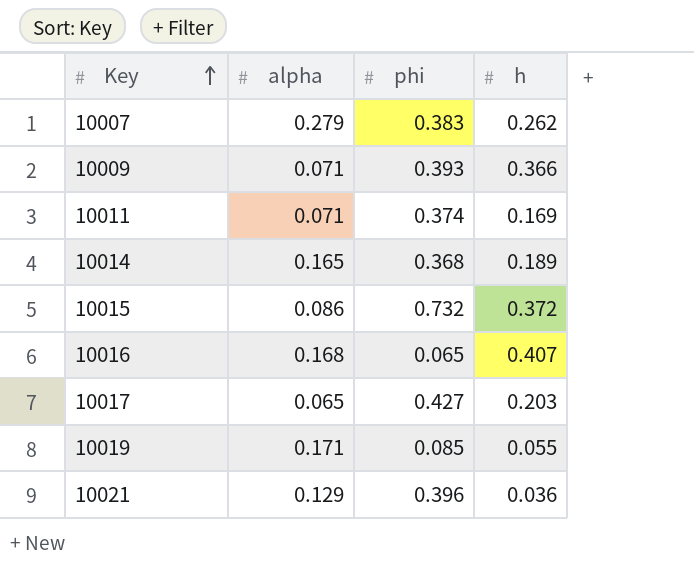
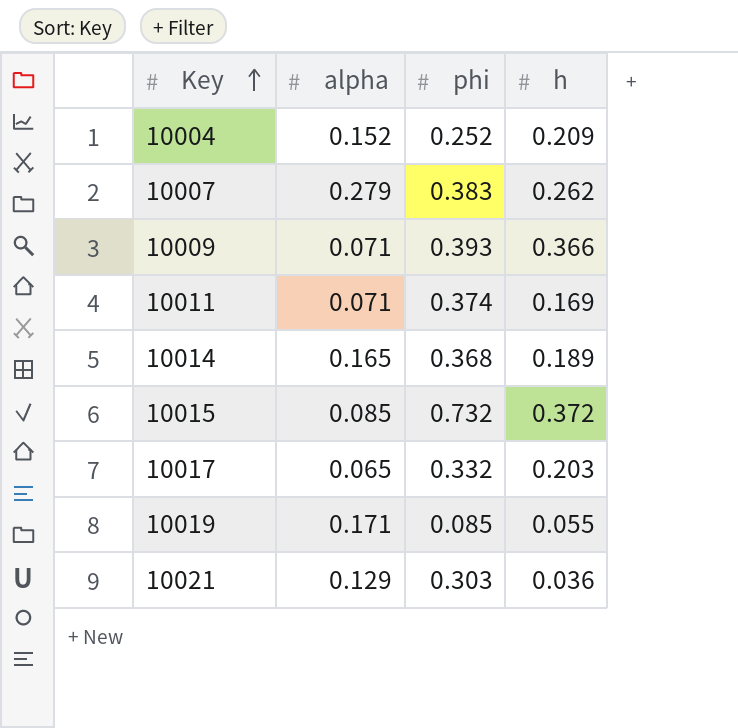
row 10016: 0.168 | 0.065 | 0.407 -> none
row 10004: none -> 0.152 | 0.252 | 0.209
10015 | alpha: 0.086 -> 0.085
10017 | phi: 0.427 -> 0.332
10021 | phi: 0.396 -> 0.303

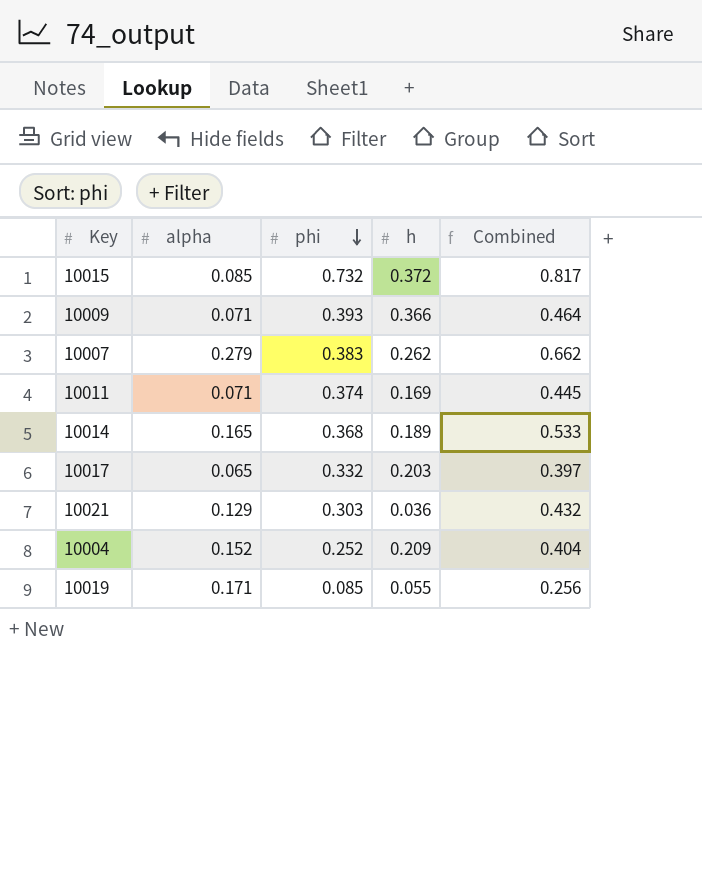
row order: Key ascending -> phi descending
column Combined | formula: none -> [alpha] + [phi]

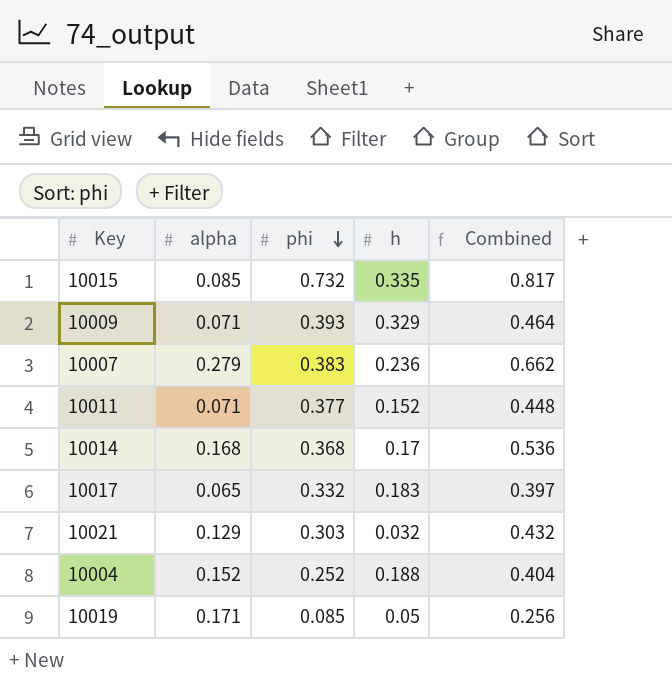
10015 | h: 0.372 -> 0.335
10009 | h: 0.366 -> 0.329
10007 | h: 0.262 -> 0.236
10011 | phi: 0.374 -> 0.377
10011 | h: 0.169 -> 0.152
10011 | Combined: 0.445 -> 0.448
10014 | alpha: 0.165 -> 0.168
10014 | h: 0.189 -> 0.17
10014 | Combined: 0.533 -> 0.536
10017 | h: 0.203 -> 0.183
10021 | h: 0.036 -> 0.032
10004 | h: 0.209 -> 0.188
10019 | h: 0.055 -> 0.05

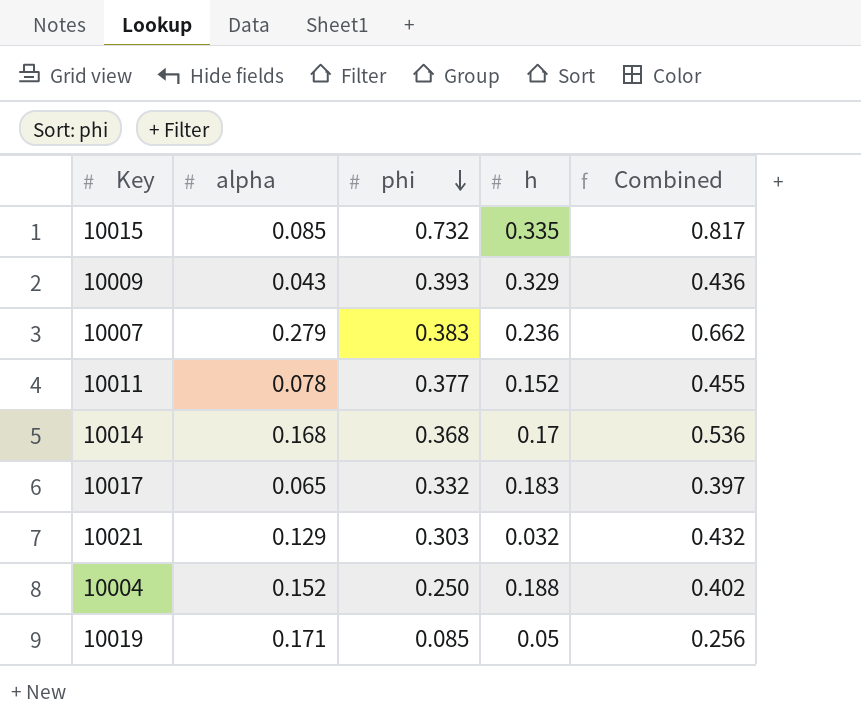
10009 | alpha: 0.071 -> 0.043
10009 | Combined: 0.464 -> 0.436
10011 | alpha: 0.071 -> 0.078
10011 | Combined: 0.448 -> 0.455
10004 | phi: 0.252 -> 0.250
10004 | Combined: 0.404 -> 0.402

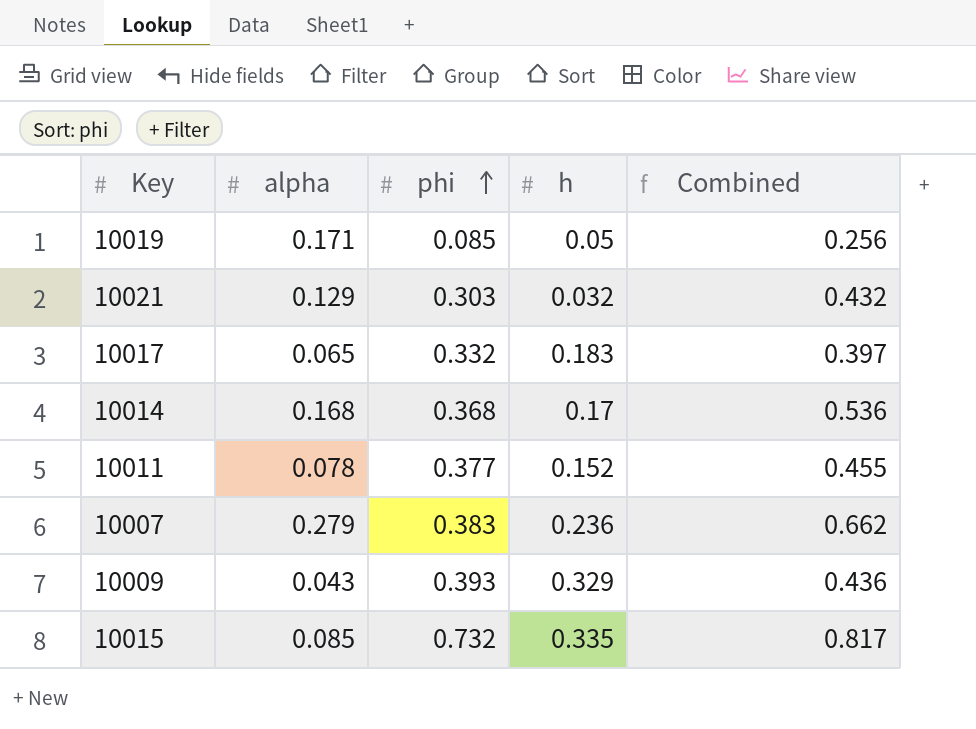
row order: phi descending -> phi ascending
row 10004: 0.152 | 0.250 | 0.188 | 0.402 -> none

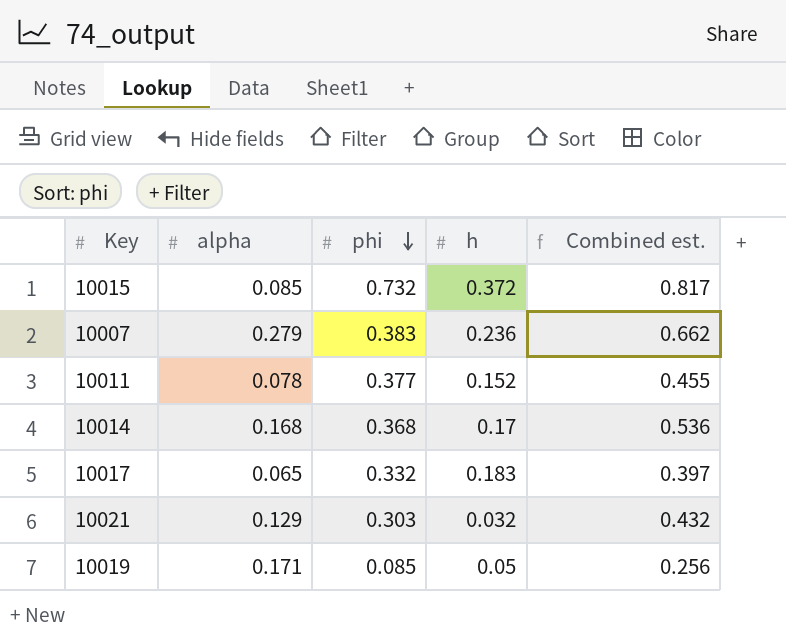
row order: phi ascending -> phi descending
column name: Combined -> Combined est.
row 10009: 0.043 | 0.393 | 0.329 | 0.436 -> none
10015 | h: 0.335 -> 0.372

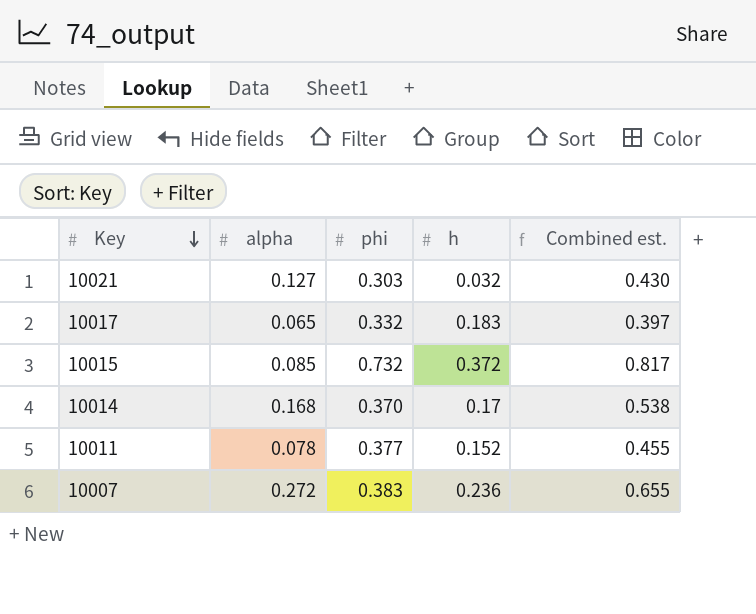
row order: phi descending -> Key descending
row 10019: 0.171 | 0.085 | 0.05 | 0.256 -> none
10021 | alpha: 0.129 -> 0.127
10021 | Combined est.: 0.432 -> 0.430
10014 | phi: 0.368 -> 0.370
10014 | Combined est.: 0.536 -> 0.538
10007 | alpha: 0.279 -> 0.272
10007 | Combined est.: 0.662 -> 0.655

